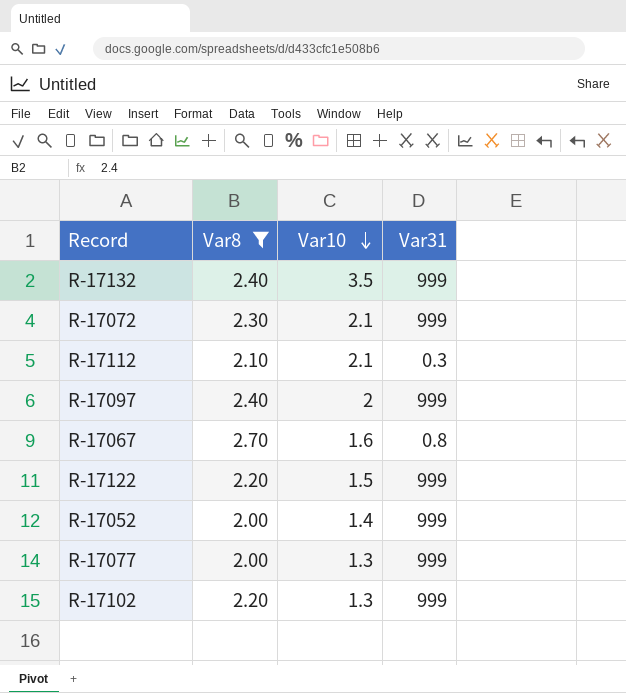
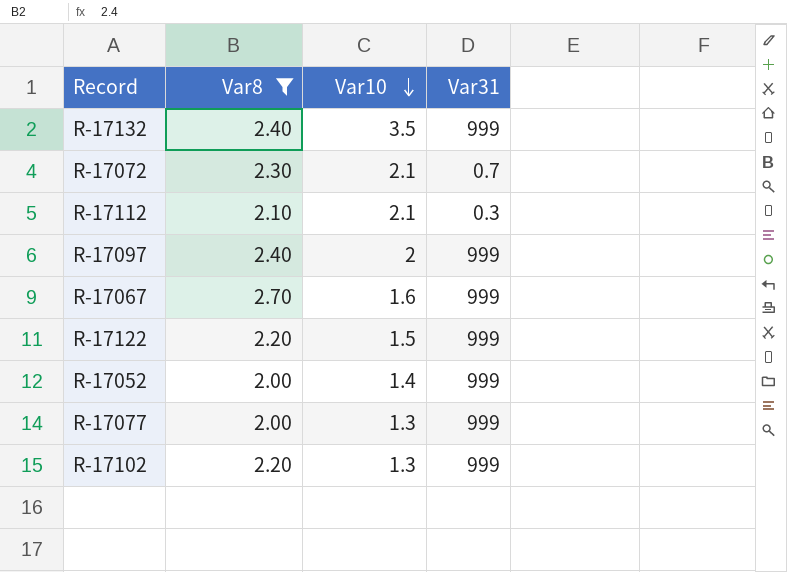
R-17072 | Var31: 999 -> 0.7
R-17067 | Var31: 0.8 -> 999

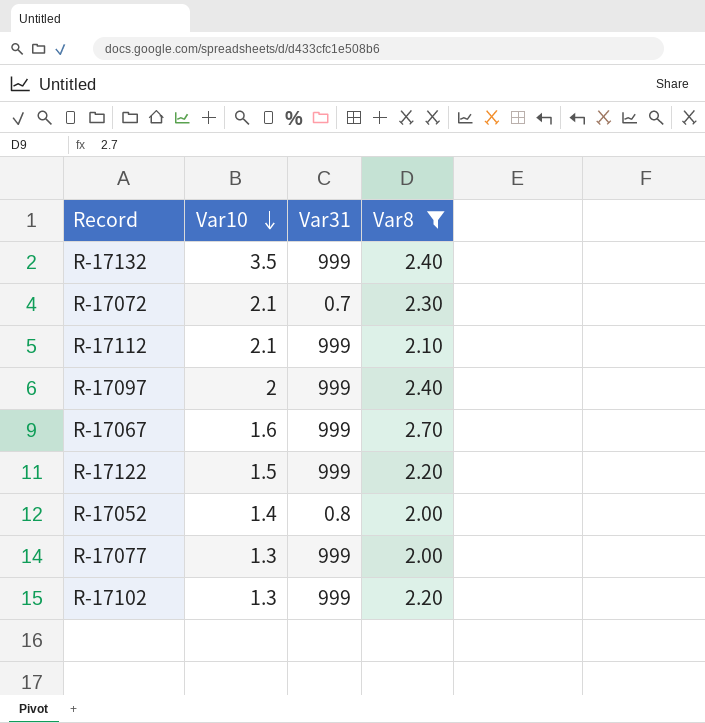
column Var8 | position: 2 -> 4
R-17112 | Var31: 0.3 -> 999
R-17052 | Var31: 999 -> 0.8

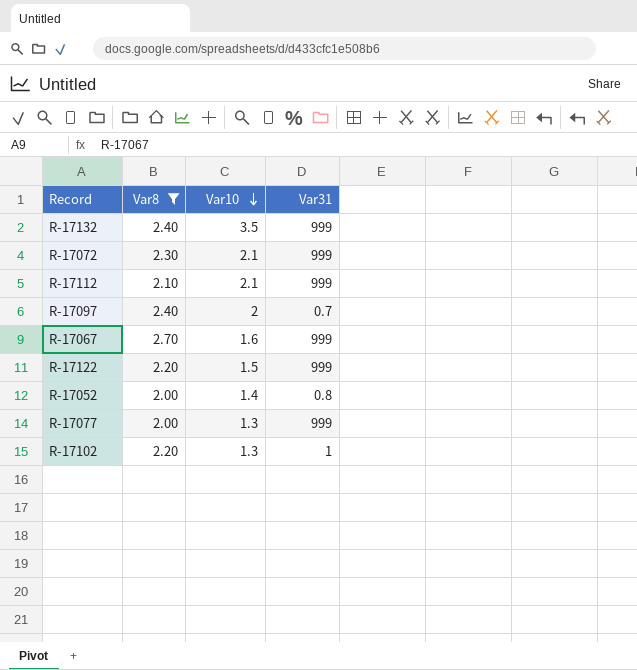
column Var8 | position: 4 -> 2
R-17072 | Var31: 0.7 -> 999
R-17097 | Var31: 999 -> 0.7
R-17102 | Var31: 999 -> 1

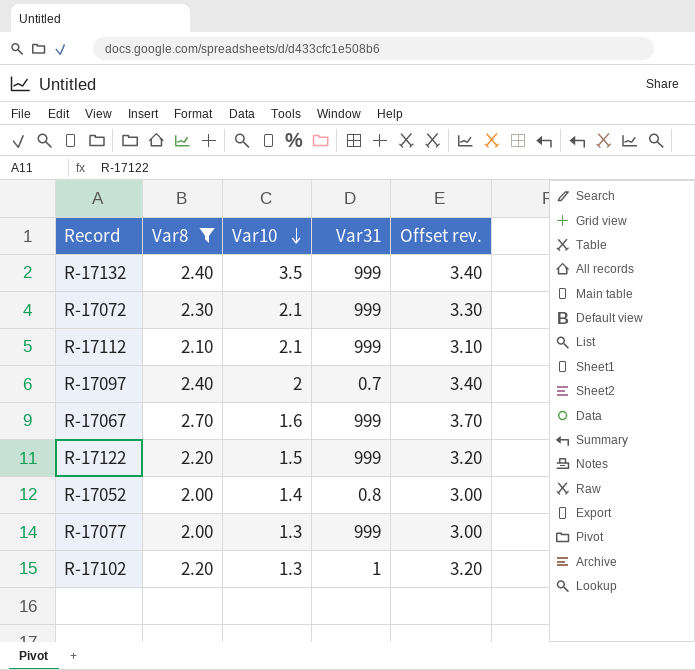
column Offset rev. | formula: none -> [Var8] + 1

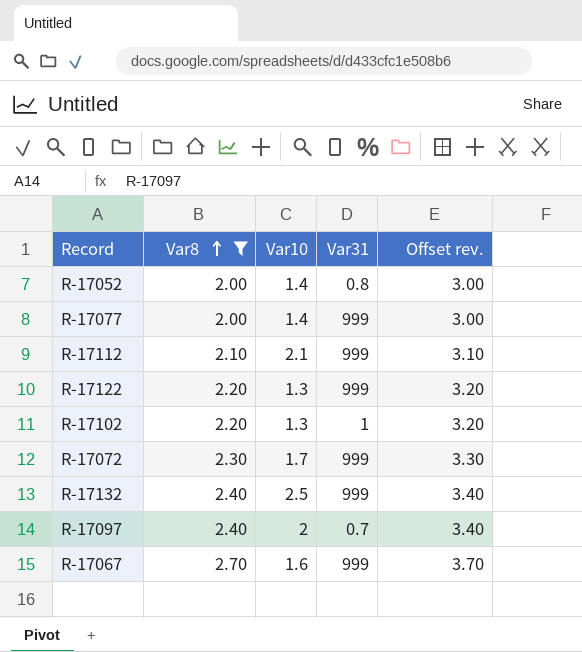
row order: Var10 descending -> Var8 ascending
R-17077 | Var10: 1.3 -> 1.4
R-17122 | Var10: 1.5 -> 1.3
R-17072 | Var10: 2.1 -> 1.7
R-17132 | Var10: 3.5 -> 2.5

